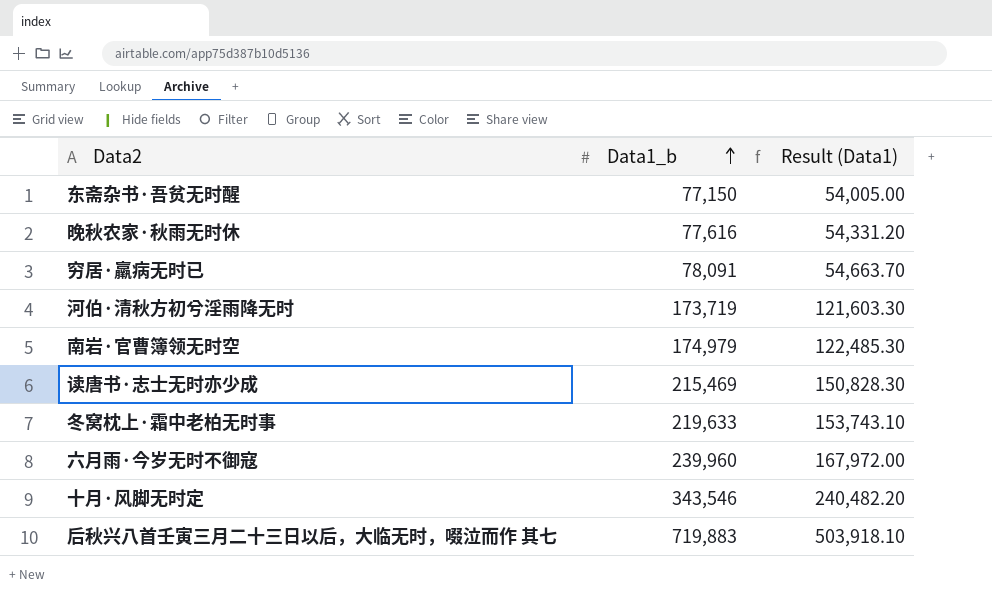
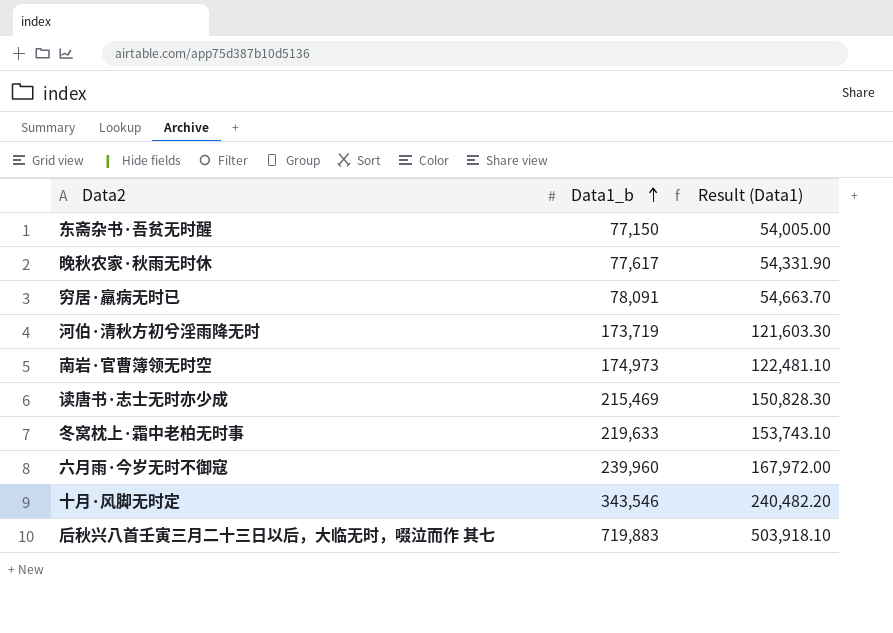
晚秋农家·秋雨无时休 | Data1_b: 77,616 -> 77,617
晚秋农家·秋雨无时休 | Result (Data1): 54,331.20 -> 54,331.90
南岩·官曹簿领无时空 | Data1_b: 174,979 -> 174,973
南岩·官曹簿领无时空 | Result (Data1): 122,485.30 -> 122,481.10

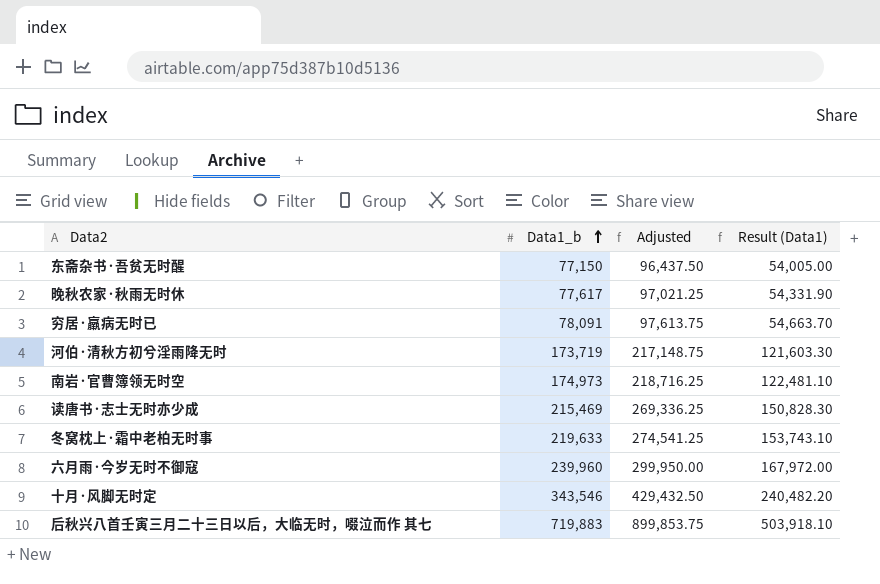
column Adjusted | formula: none -> [Data1_b] * 1.25

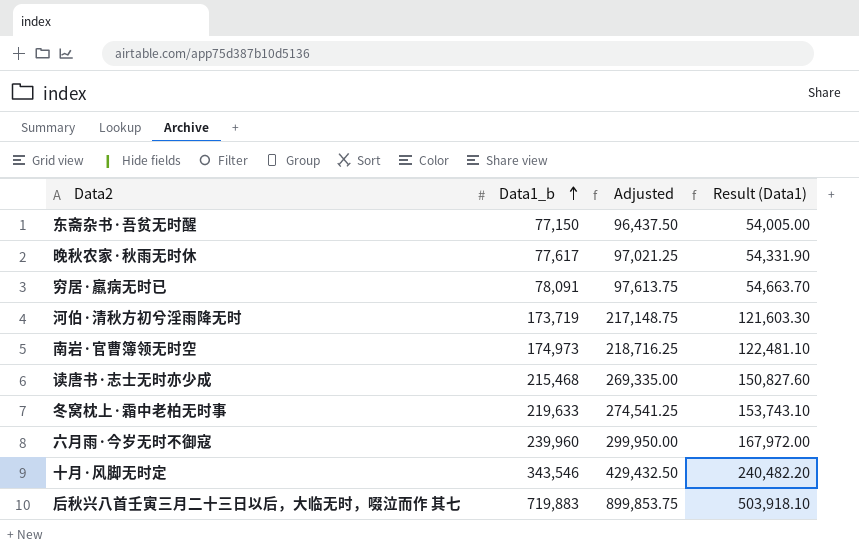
读唐书·志士无时亦少成 | Data1_b: 215,469 -> 215,468
读唐书·志士无时亦少成 | Adjusted: 269,336.25 -> 269,335.00
读唐书·志士无时亦少成 | Result (Data1): 150,828.30 -> 150,827.60

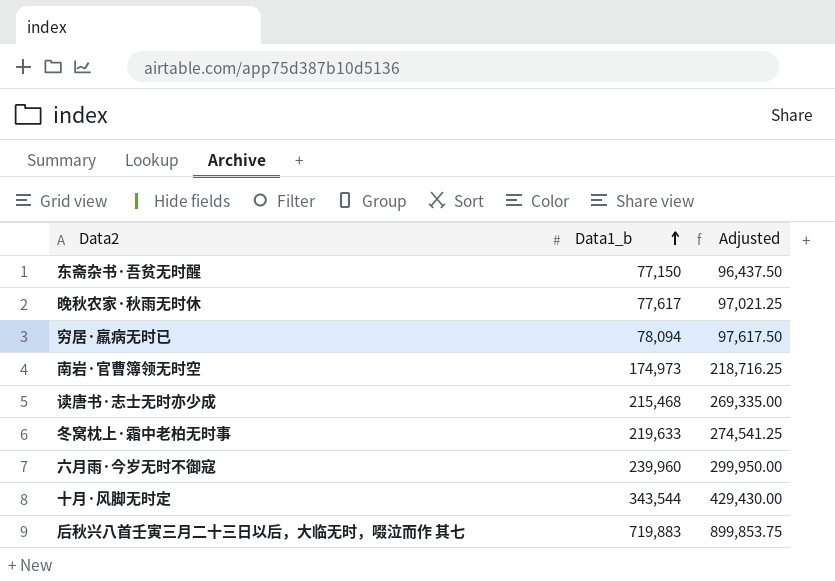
column Result (Data1) | formula: [Data1_b] * 0.7 -> none
row 河伯·清秋方初兮淫雨降无时: 173,719 | 217,148.75 | 121,603.30 -> none
穷居·羸病无时已 | Data1_b: 78,091 -> 78,094
穷居·羸病无时已 | Adjusted: 97,613.75 -> 97,617.50
十月·风脚无时定 | Data1_b: 343,546 -> 343,544
十月·风脚无时定 | Adjusted: 429,432.50 -> 429,430.00

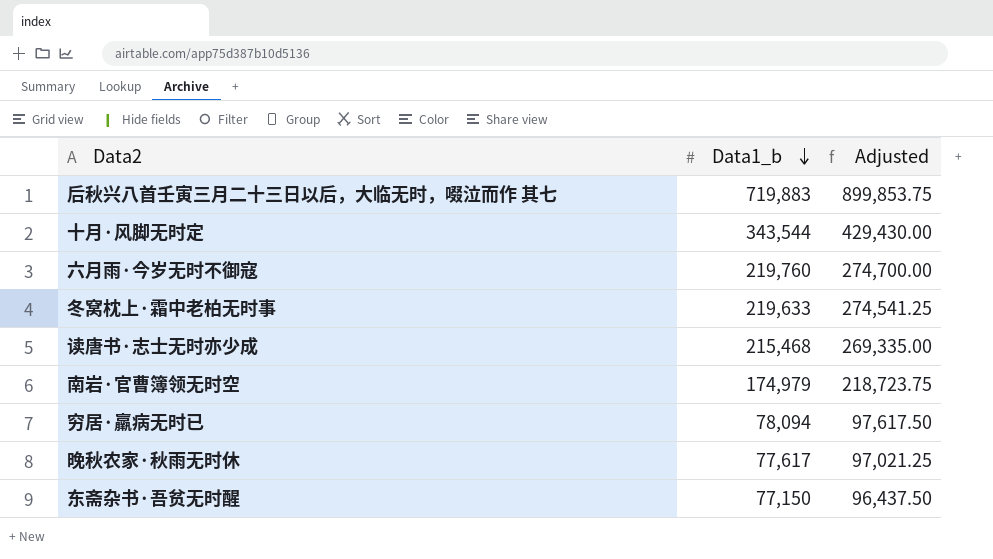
row order: Data1_b ascending -> Data1_b descending
六月雨·今岁无时不御寇 | Data1_b: 239,960 -> 219,760
六月雨·今岁无时不御寇 | Adjusted: 299,950.00 -> 274,700.00
南岩·官曹簿领无时空 | Data1_b: 174,973 -> 174,979
南岩·官曹簿领无时空 | Adjusted: 218,716.25 -> 218,723.75

